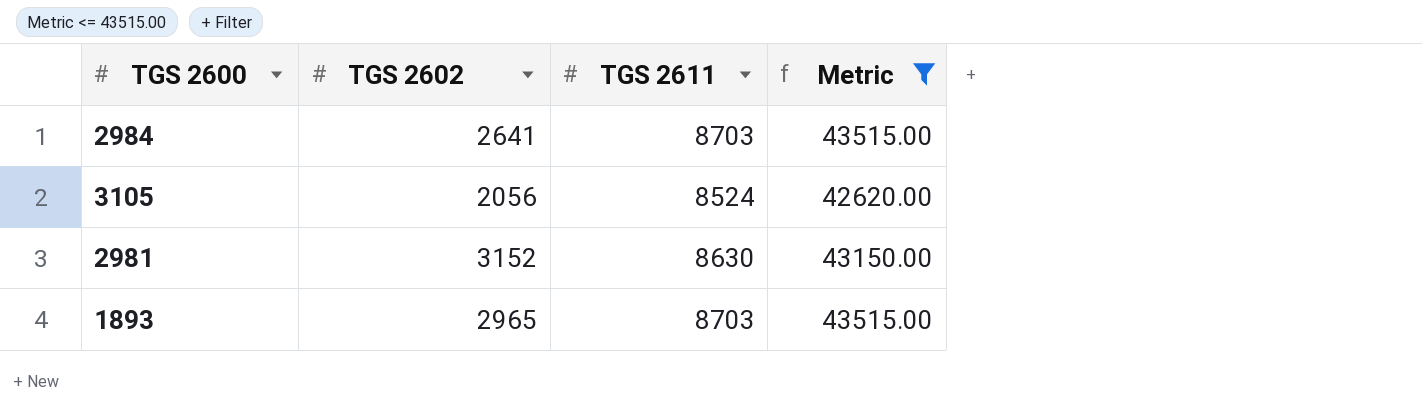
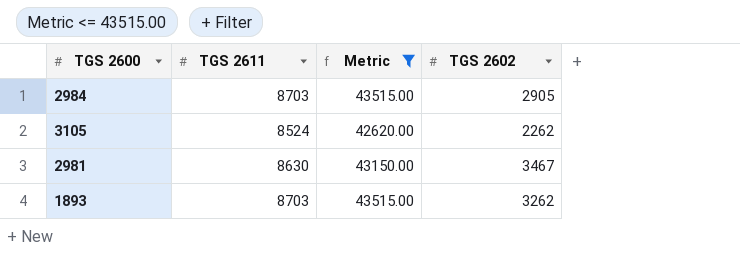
column TGS 2602 | position: 2 -> 4
2984 | TGS 2602: 2641 -> 2905
3105 | TGS 2602: 2056 -> 2262
2981 | TGS 2602: 3152 -> 3467
1893 | TGS 2602: 2965 -> 3262

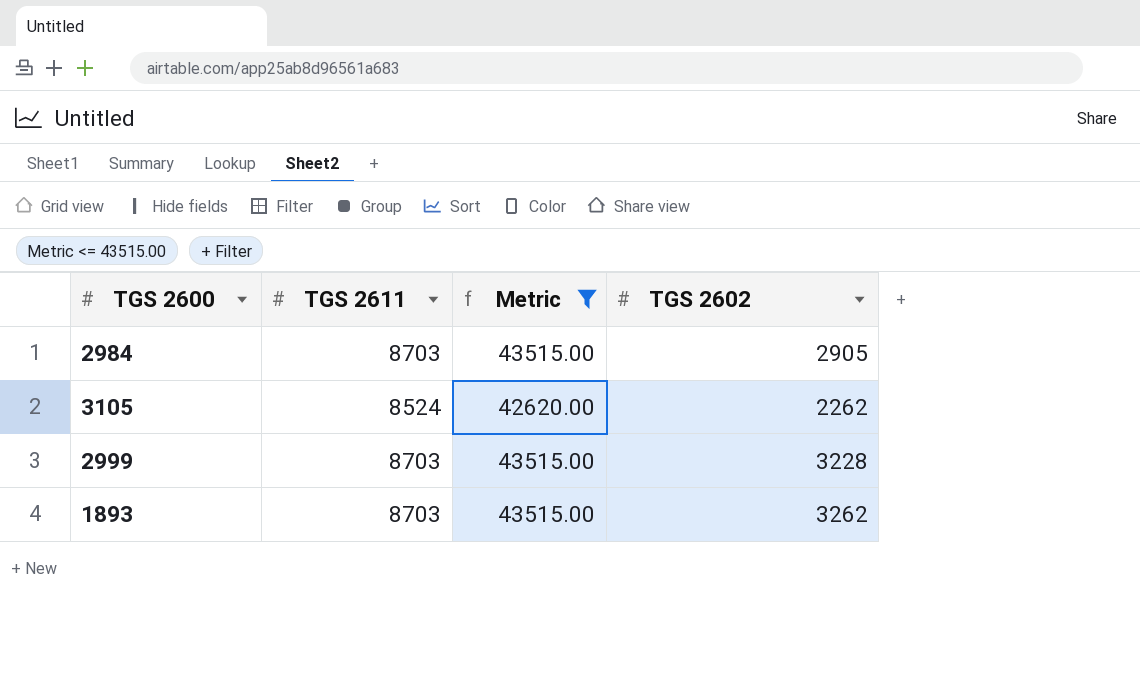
row 2981: 8630 | 43150.00 | 3467 -> none
row 2999: none -> 8703 | 43515.00 | 3228

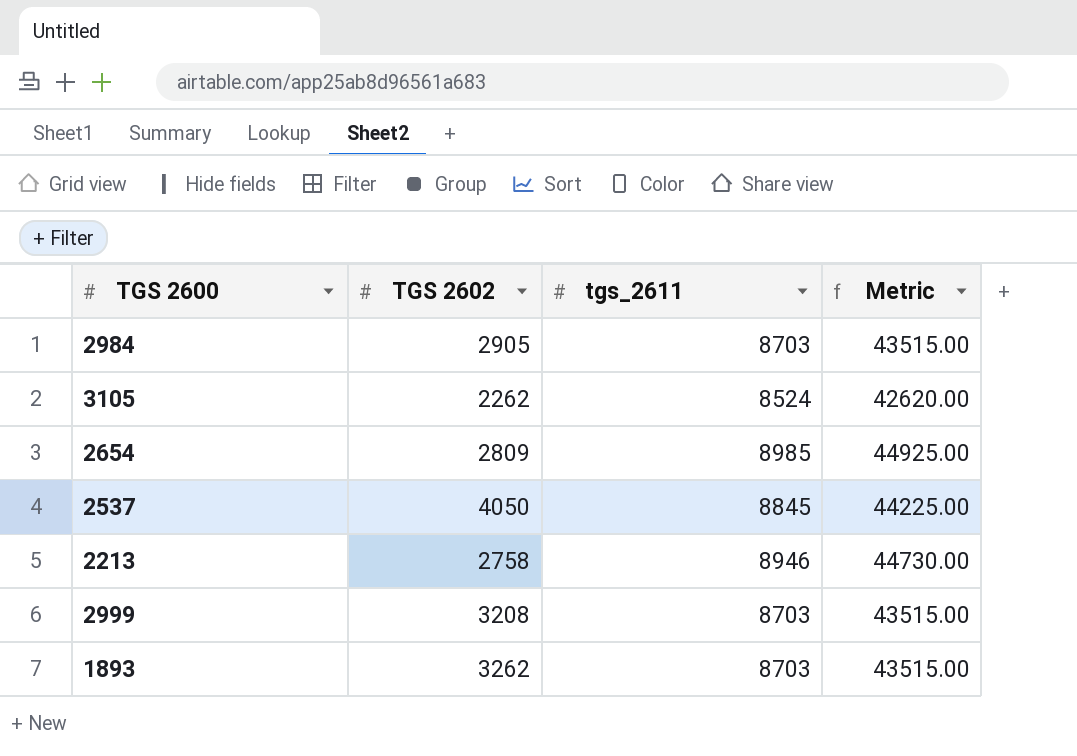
filter: Metric <= 43515.00 -> none
column TGS 2602 | position: 4 -> 2
column name: TGS 2611 -> tgs_2611
2999 | TGS 2602: 3228 -> 3208

